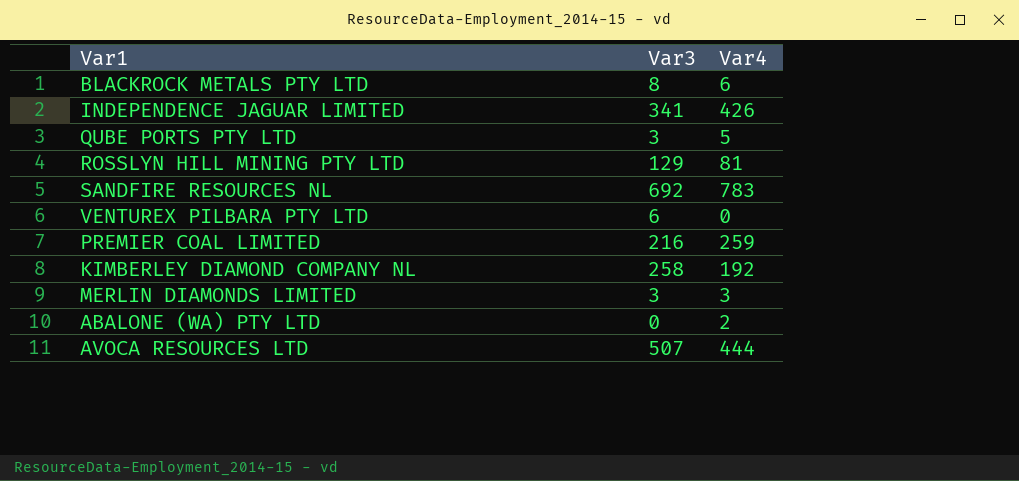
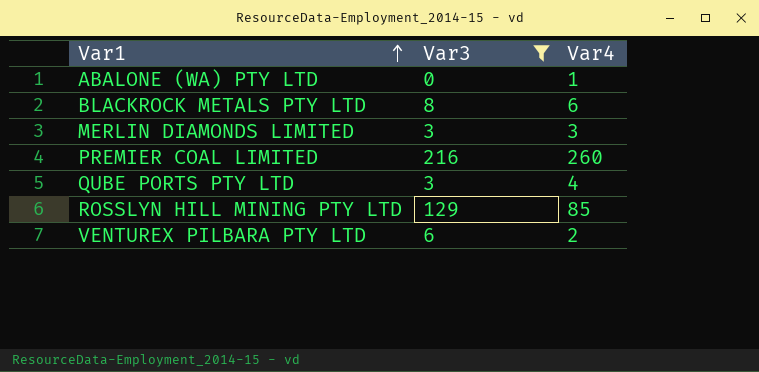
filter: none -> Var3 <= 216
row order: none -> Var1 ascending
ABALONE (WA) PTY LTD | Var4: 2 -> 1
PREMIER COAL LIMITED | Var4: 259 -> 260
QUBE PORTS PTY LTD | Var4: 5 -> 4
ROSSLYN HILL MINING PTY LTD | Var4: 81 -> 85
VENTUREX PILBARA PTY LTD | Var4: 0 -> 2

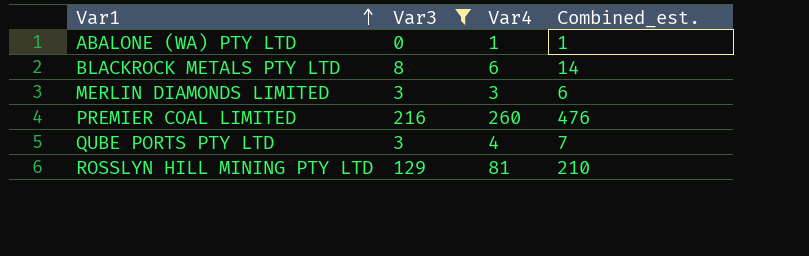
column Combined_est. | formula: none -> [Var3] + [Var4]
row VENTUREX PILBARA PTY LTD: 6 | 2 -> none
ROSSLYN HILL MINING PTY LTD | Var4: 85 -> 81

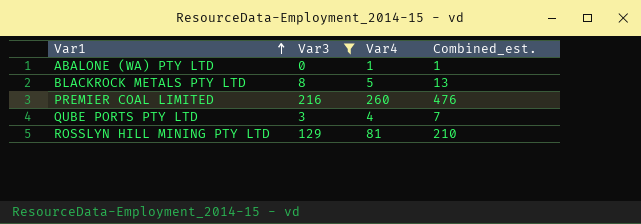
row MERLIN DIAMONDS LIMITED: 3 | 3 | 6 -> none
BLACKROCK METALS PTY LTD | Var4: 6 -> 5
BLACKROCK METALS PTY LTD | Combined_est.: 14 -> 13

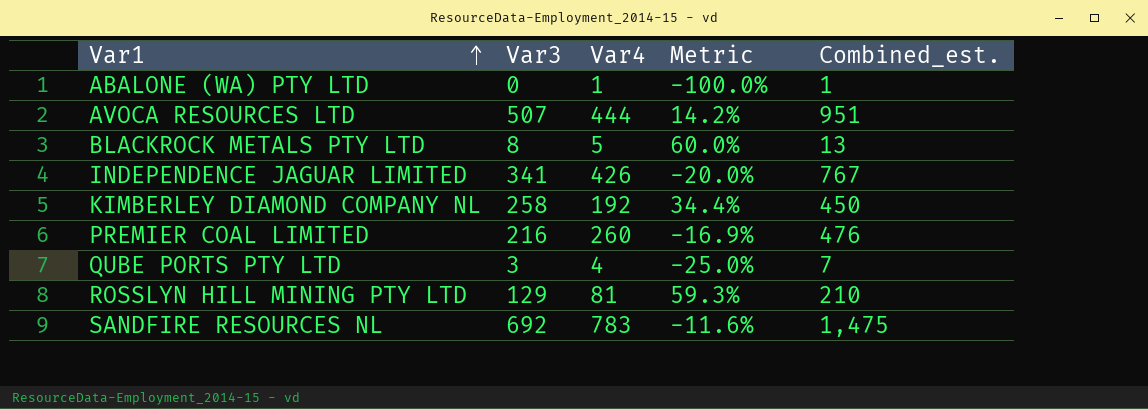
filter: Var3 <= 216 -> none
column Metric | formula: none -> ([Var3] - [Var4]) / [Var4]

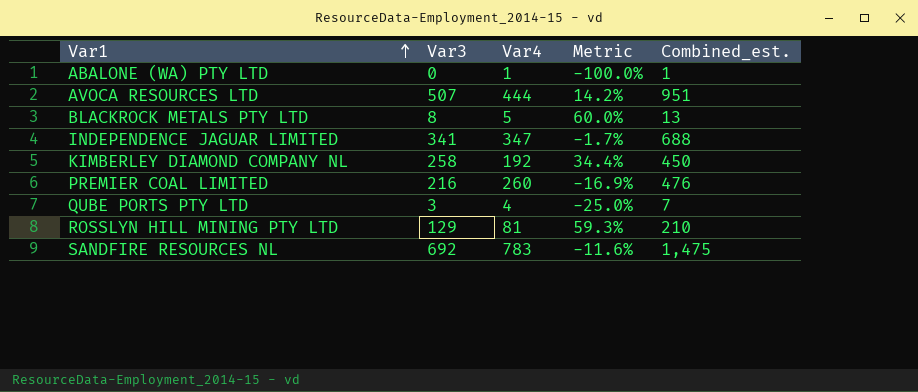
INDEPENDENCE JAGUAR LIMITED | Var4: 426 -> 347
INDEPENDENCE JAGUAR LIMITED | Metric: -20.0% -> -1.7%
INDEPENDENCE JAGUAR LIMITED | Combined_est.: 767 -> 688

